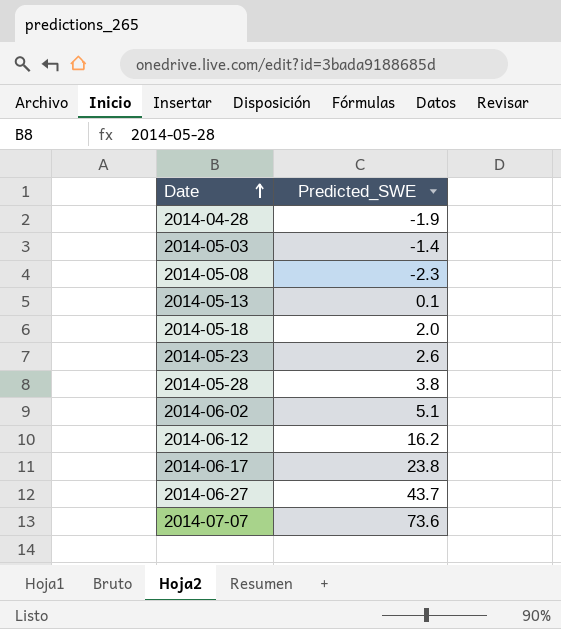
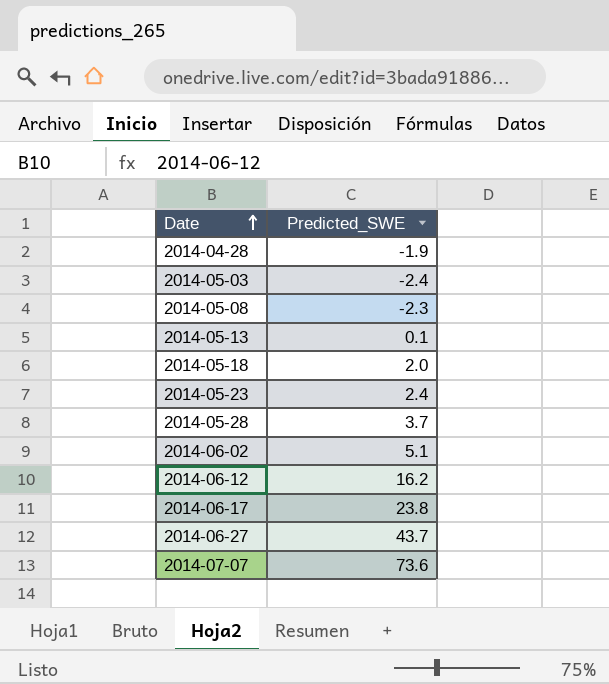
2014-05-03 | Predicted_SWE: -1.4 -> -2.4
2014-05-23 | Predicted_SWE: 2.6 -> 2.4
2014-05-28 | Predicted_SWE: 3.8 -> 3.7

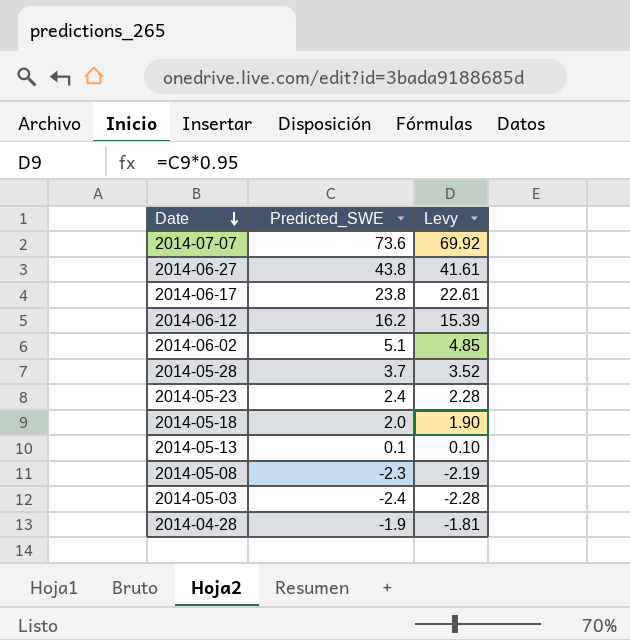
row order: Date ascending -> Date descending
column Levy | formula: none -> [Predicted_SWE] * 0.95
2014-06-27 | Predicted_SWE: 43.7 -> 43.8

